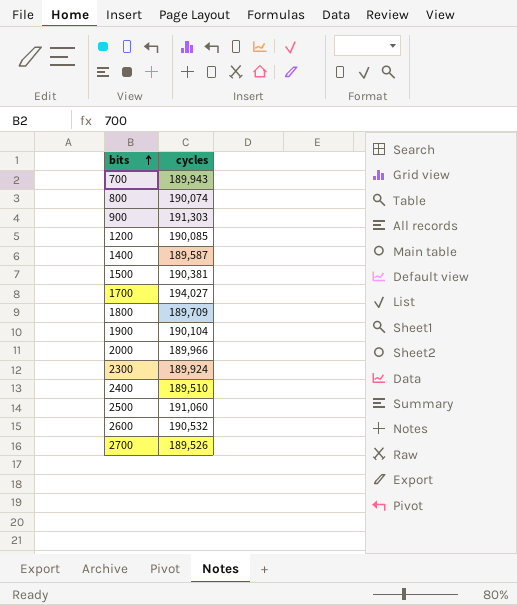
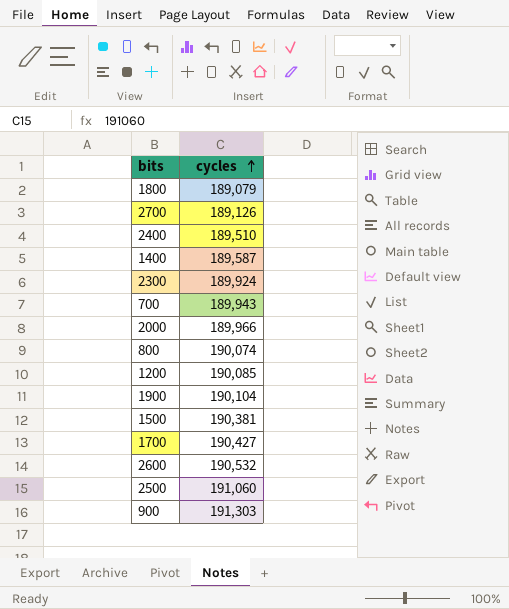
row order: bits ascending -> cycles ascending
1800 | cycles: 189,709 -> 189,079
2700 | cycles: 189,526 -> 189,126
1700 | cycles: 194,027 -> 190,427

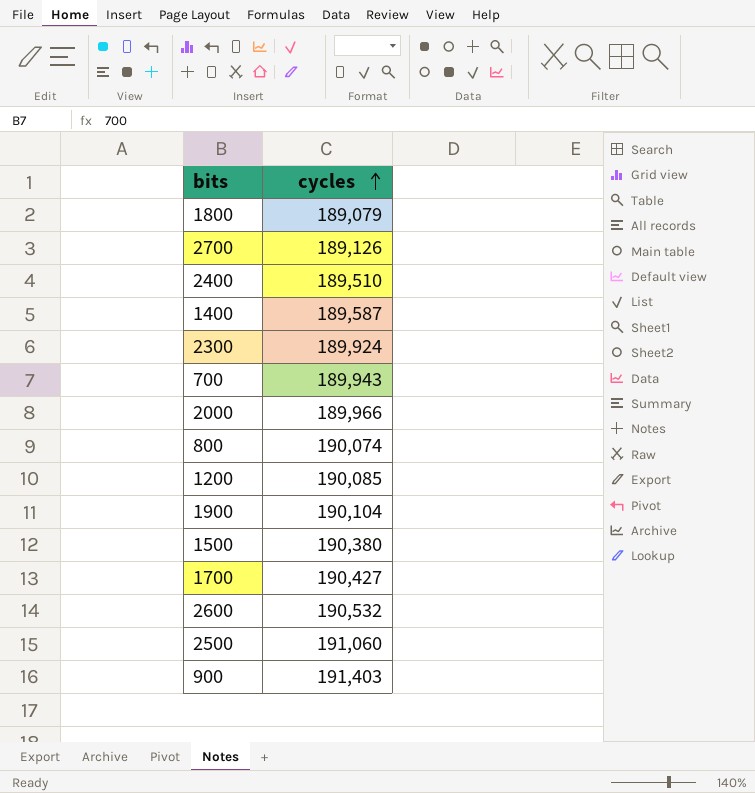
1500 | cycles: 190,381 -> 190,380
900 | cycles: 191,303 -> 191,403

